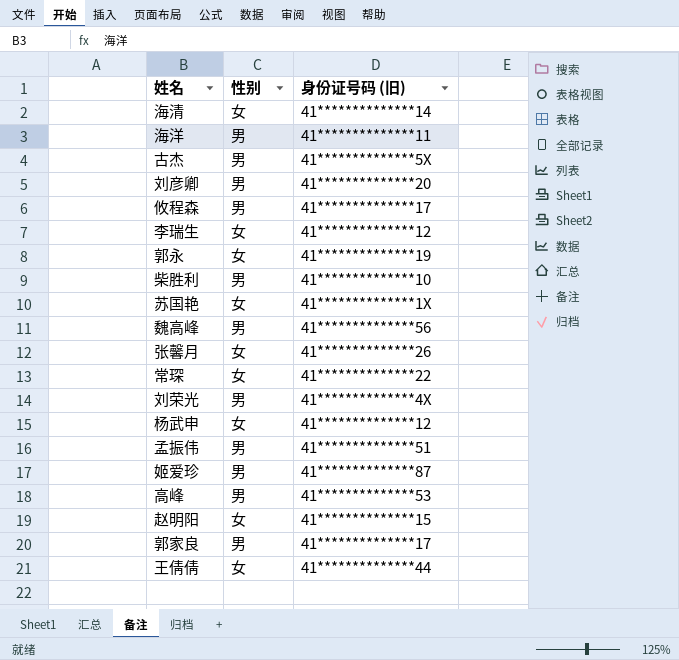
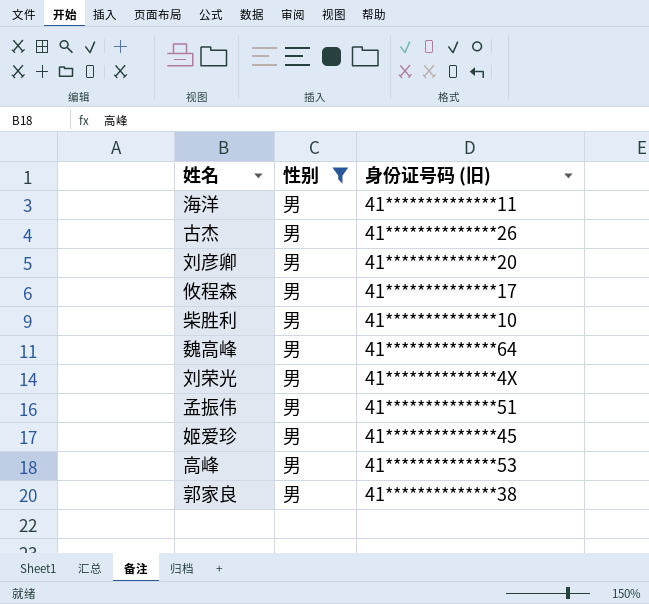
filter: none -> 性别 = 男
古杰 | 身份证号码 (旧): 41**************5X -> 41**************26
魏高峰 | 身份证号码 (旧): 41**************56 -> 41**************64
姬爱珍 | 身份证号码 (旧): 41**************87 -> 41**************45
郭家良 | 身份证号码 (旧): 41**************17 -> 41**************38

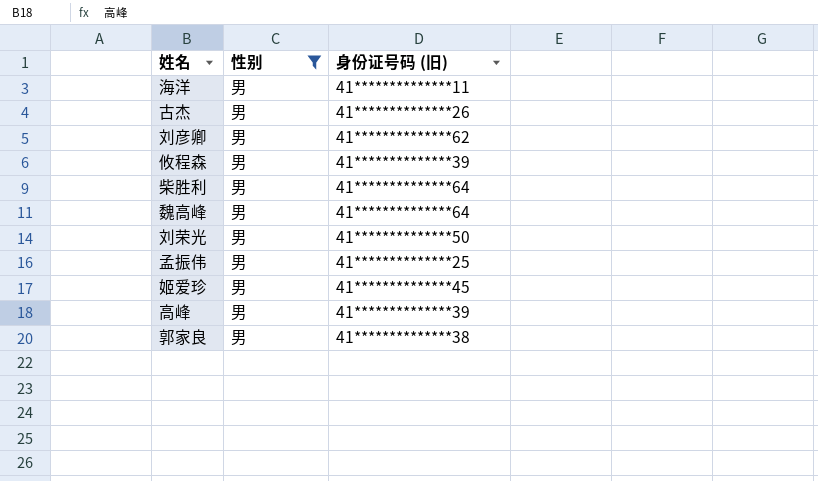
刘彦卿 | 身份证号码 (旧): 41**************20 -> 41**************62
攸程森 | 身份证号码 (旧): 41**************17 -> 41**************39
柴胜利 | 身份证号码 (旧): 41**************10 -> 41**************64
刘荣光 | 身份证号码 (旧): 41**************4X -> 41**************50
孟振伟 | 身份证号码 (旧): 41**************51 -> 41**************25
高峰 | 身份证号码 (旧): 41**************53 -> 41**************39

